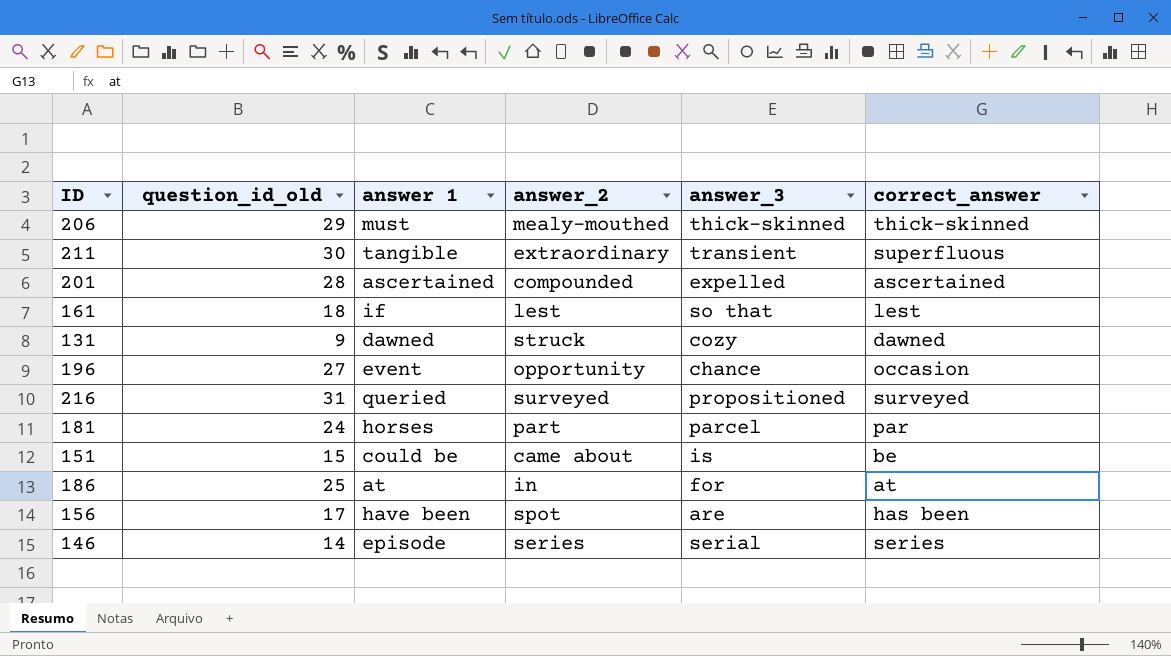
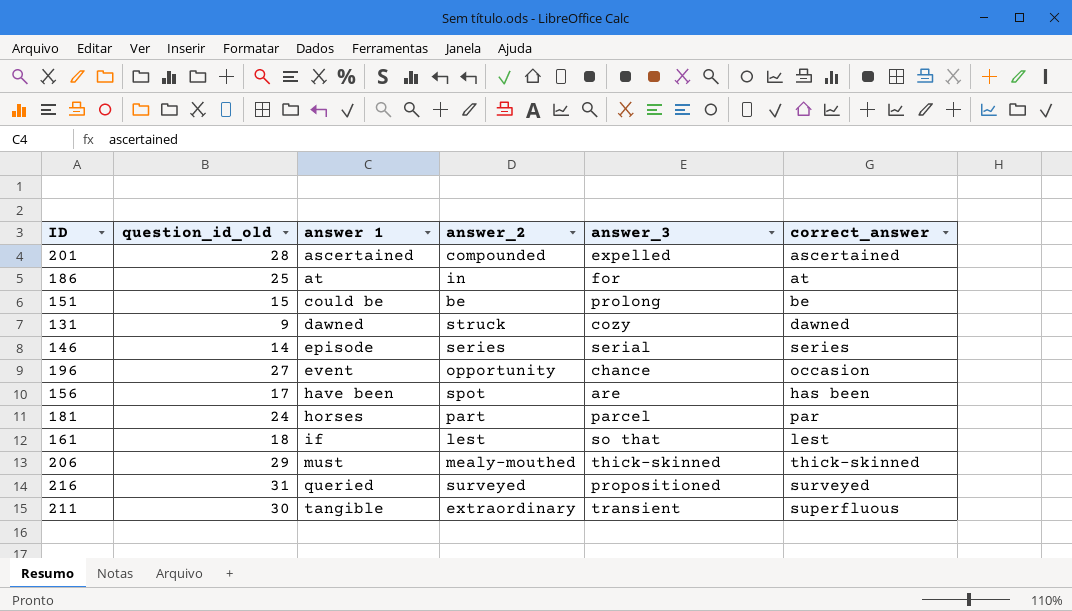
row order: none -> answer 1 ascending
151 | answer_2: came about -> be
151 | answer_3: is -> prolong

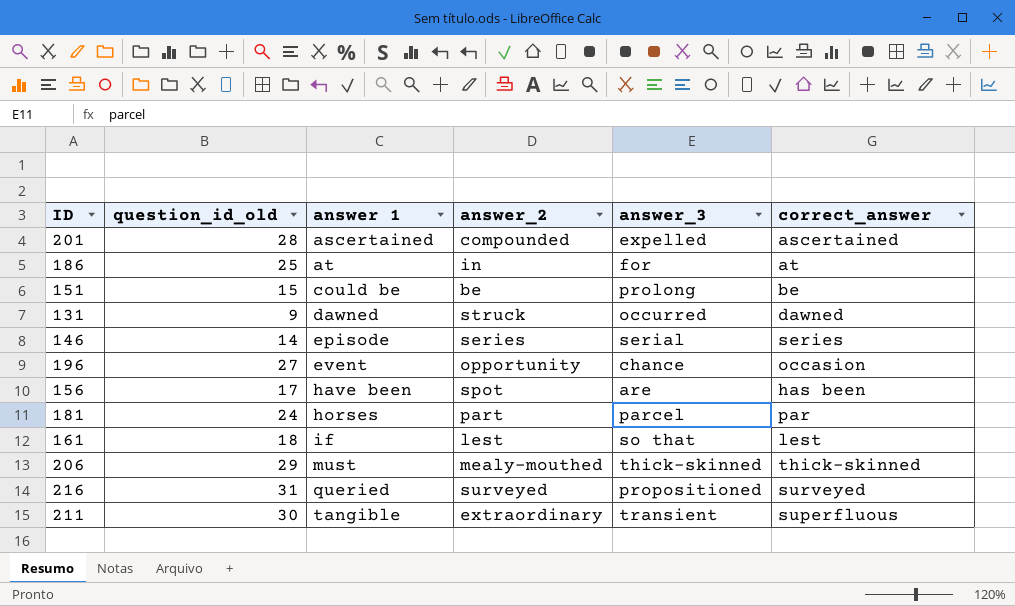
131 | answer_3: cozy -> occurred

